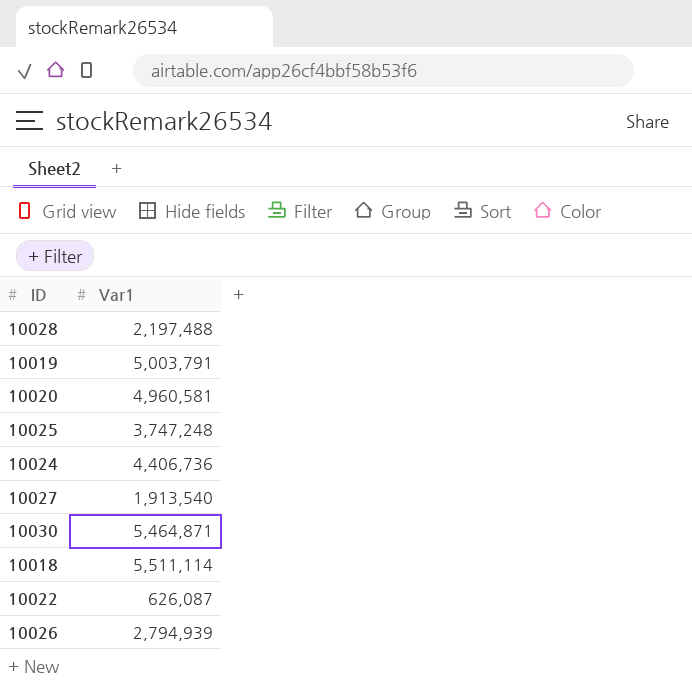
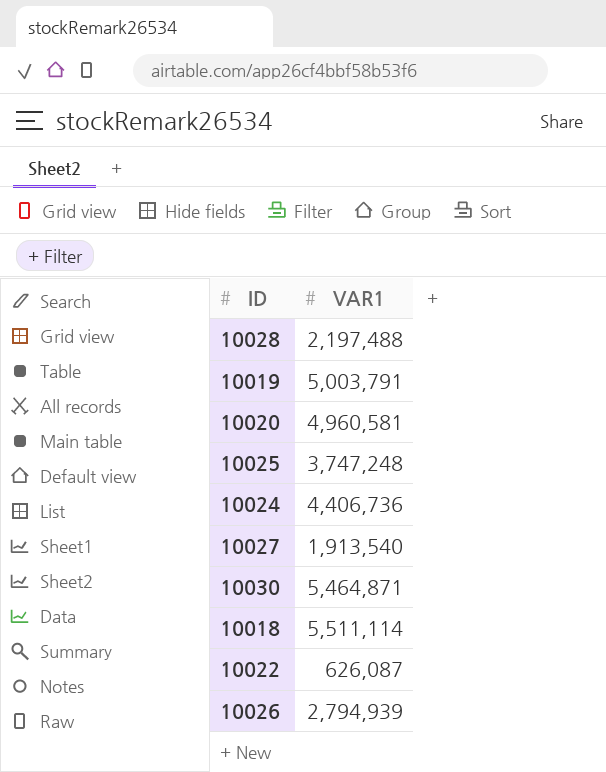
column name: Var1 -> VAR1

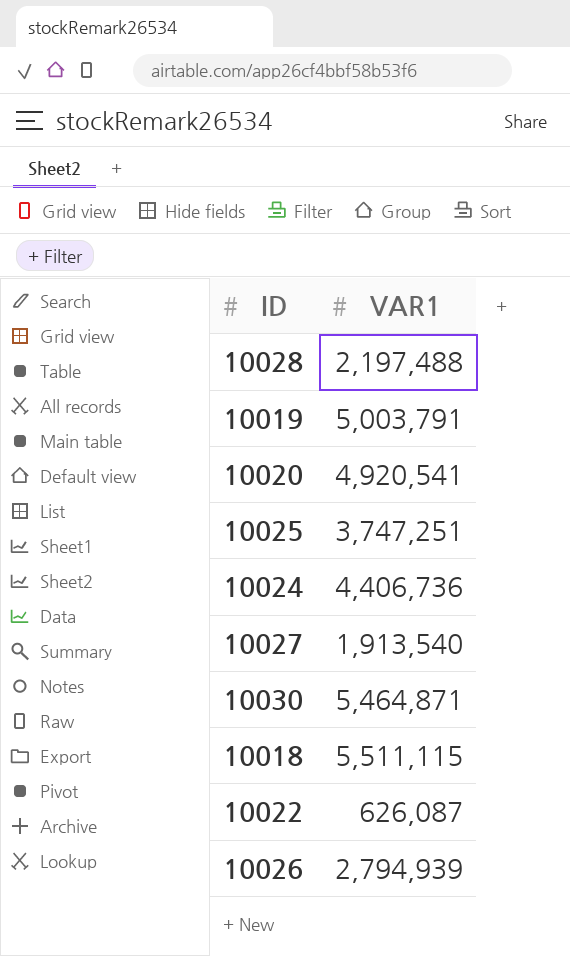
10020 | VAR1: 4,960,581 -> 4,920,541
10025 | VAR1: 3,747,248 -> 3,747,251
10018 | VAR1: 5,511,114 -> 5,511,115

